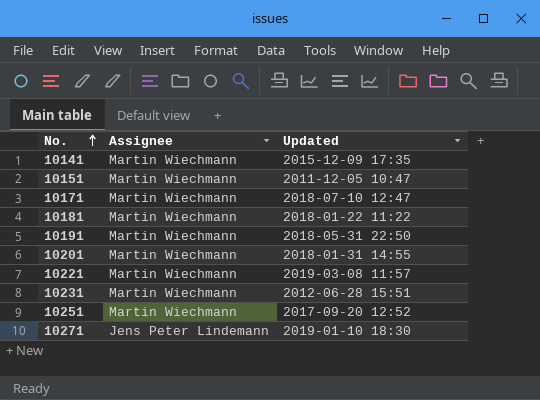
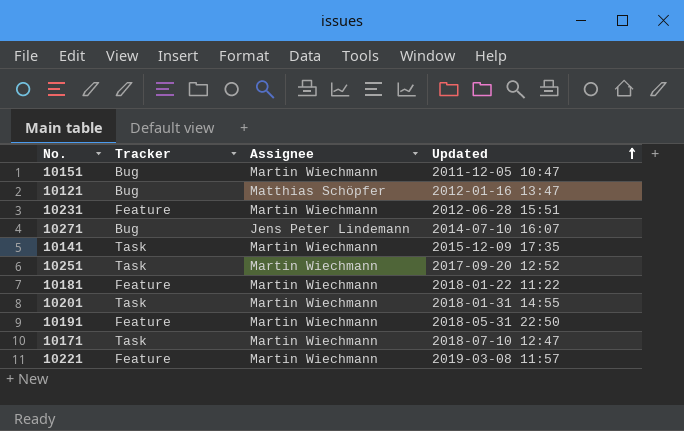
row order: No. ascending -> Updated ascending
column Tracker | position: none -> 2
row 10121: none -> Bug | Matthias Schöpfer | 2012-01-16 13:47
10271 | Updated: 2019-01-10 18:30 -> 2014-07-10 16:07

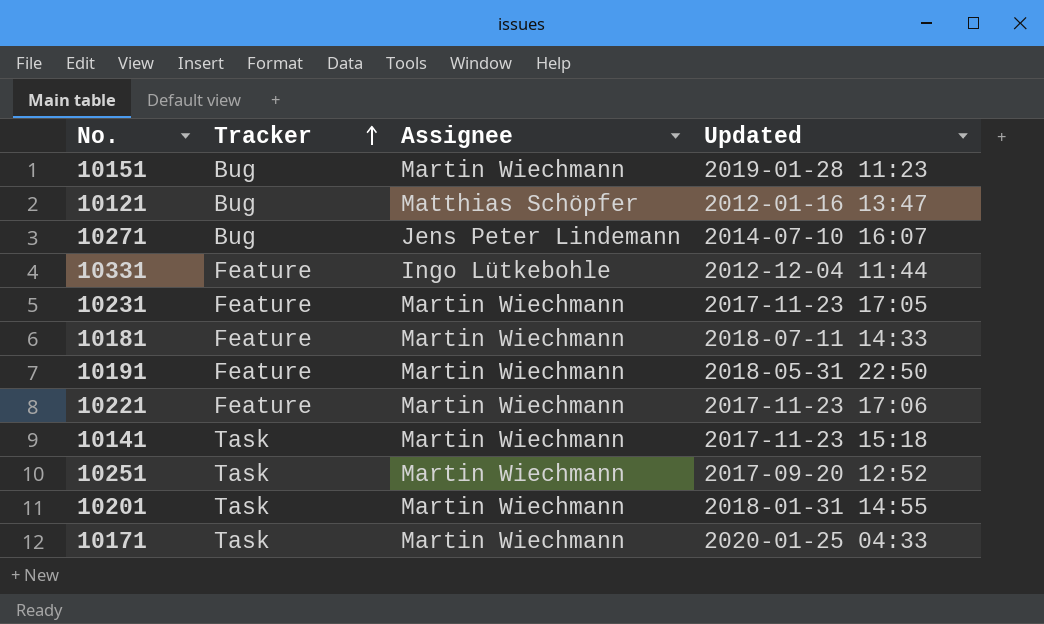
row order: Updated ascending -> Tracker ascending
10151 | Updated: 2011-12-05 10:47 -> 2019-01-28 11:23
row 10331: none -> Feature | Ingo Lütkebohle | 2012-12-04 11:44
10231 | Updated: 2012-06-28 15:51 -> 2017-11-23 17:05
10181 | Updated: 2018-01-22 11:22 -> 2018-07-11 14:33
10221 | Updated: 2019-03-08 11:57 -> 2017-11-23 17:06
10141 | Updated: 2015-12-09 17:35 -> 2017-11-23 15:18
10171 | Updated: 2018-07-10 12:47 -> 2020-01-25 04:33

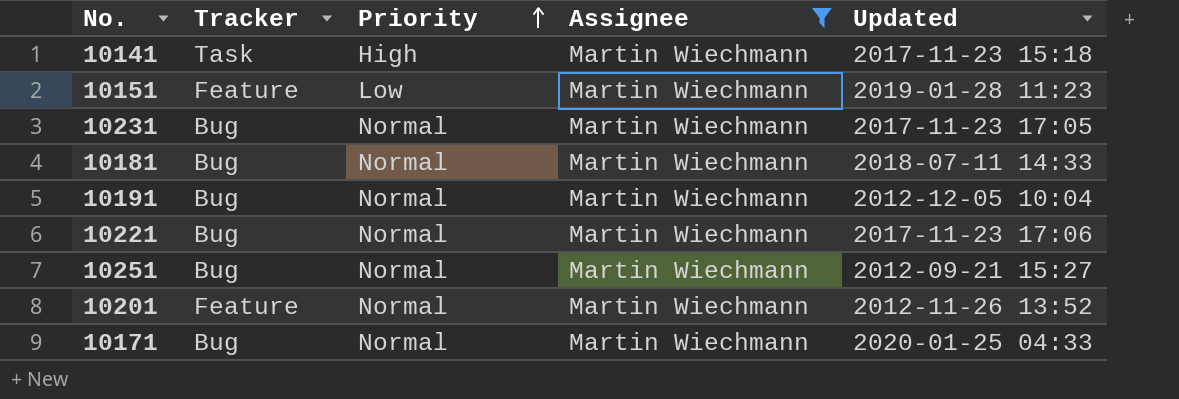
filter: none -> Assignee = Martin Wiechmann
row order: Tracker ascending -> Priority ascending
column Priority | position: none -> 3
10151 | Tracker: Bug -> Feature
10231 | Tracker: Feature -> Bug
10181 | Tracker: Feature -> Bug
10191 | Tracker: Feature -> Bug
10191 | Updated: 2018-05-31 22:50 -> 2012-12-05 10:04
10221 | Tracker: Feature -> Bug
10251 | Tracker: Task -> Bug
10251 | Updated: 2017-09-20 12:52 -> 2012-09-21 15:27
10201 | Tracker: Task -> Feature
10201 | Updated: 2018-01-31 14:55 -> 2012-11-26 13:52
10171 | Tracker: Task -> Bug

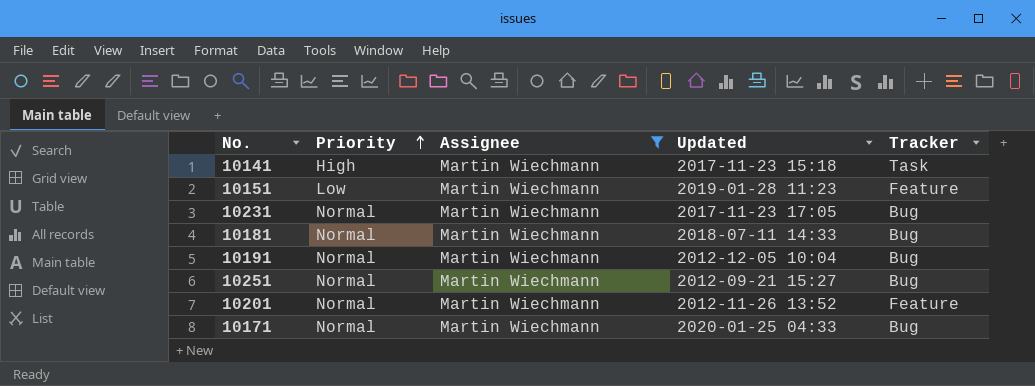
column Tracker | position: 2 -> 5
row 10221: Bug | Normal | Martin Wiechmann | 2017-11-23 17:06 -> none

